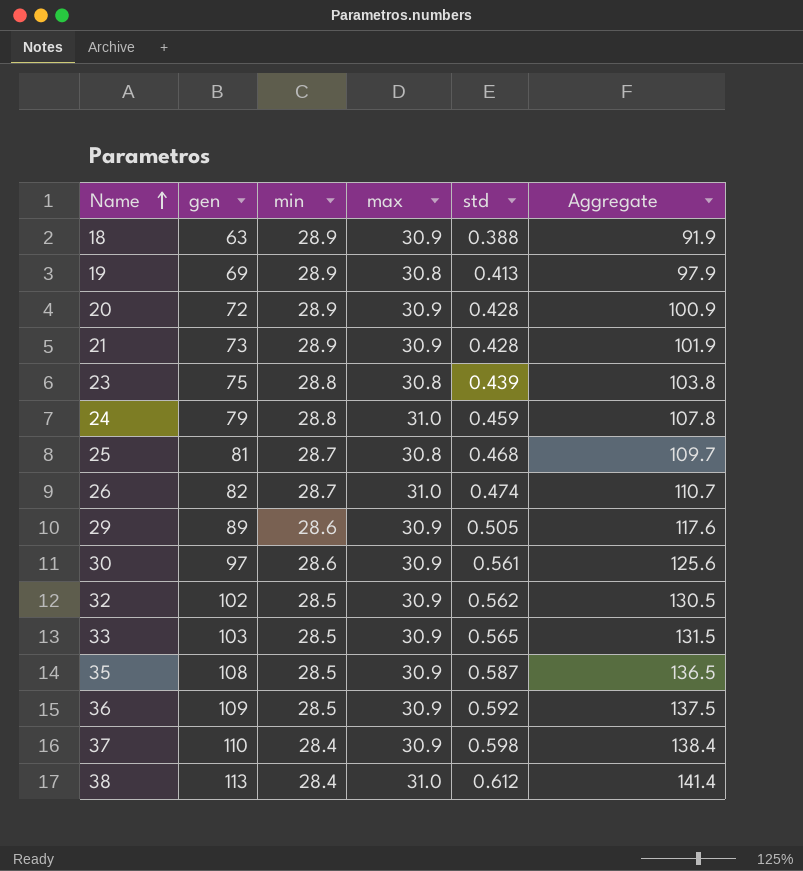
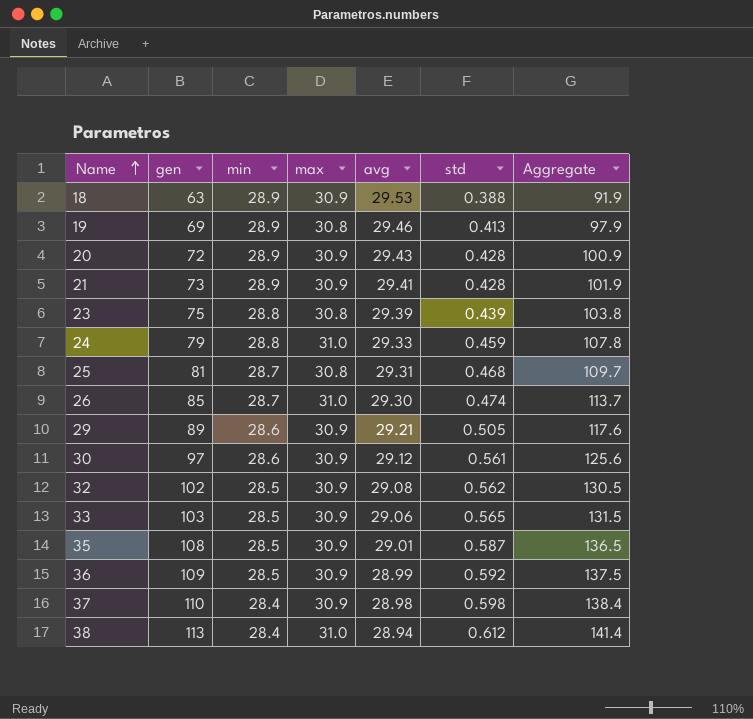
column avg | position: none -> 5
26 | gen: 82 -> 85
26 | Aggregate: 110.7 -> 113.7

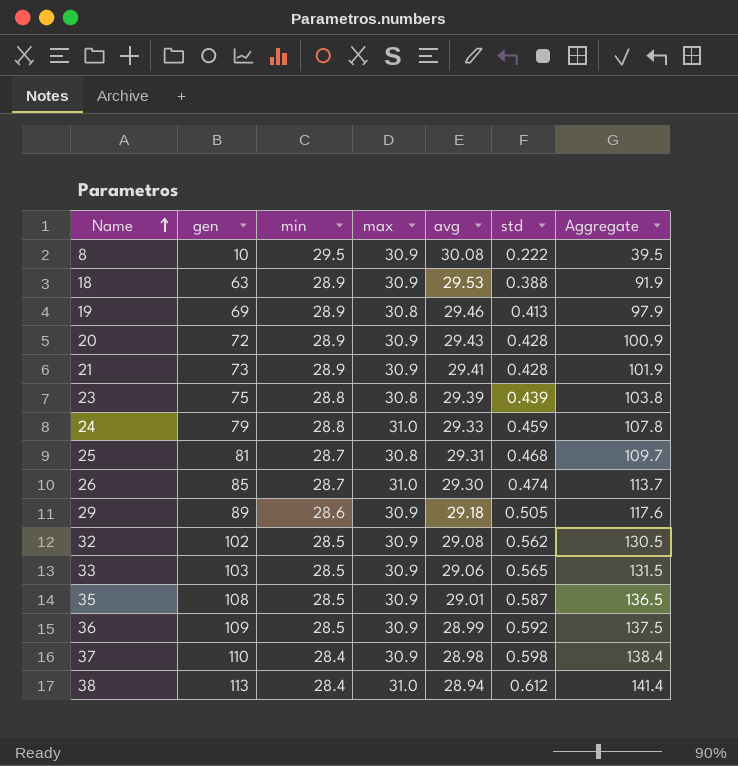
row 30: 97 | 28.6 | 30.9 | 29.12 | 0.561 | 125.6 -> none
row 8: none -> 10 | 29.5 | 30.9 | 30.08 | 0.222 | 39.5
29 | avg: 29.21 -> 29.18

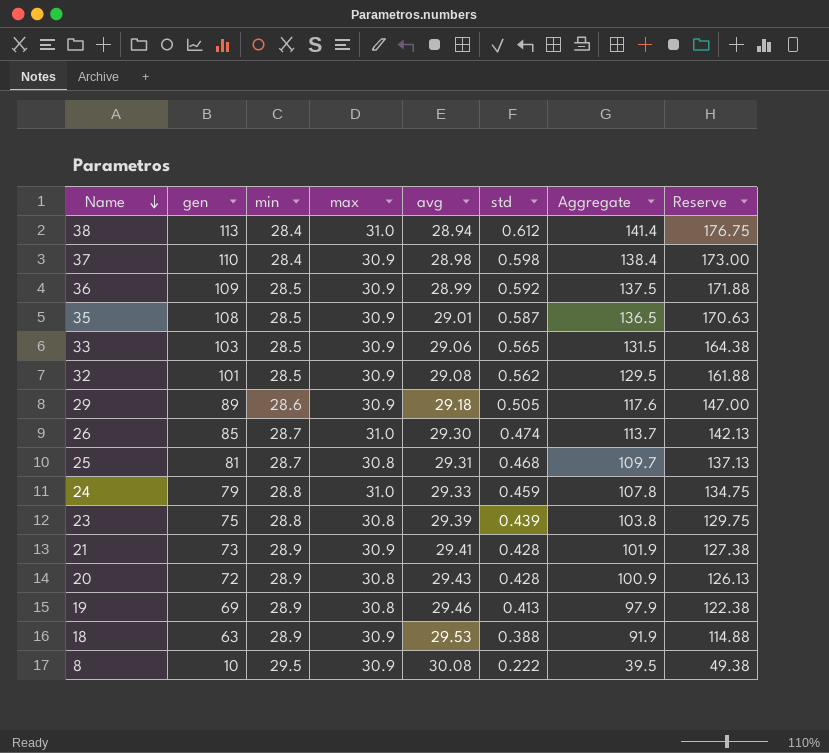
row order: Name ascending -> Name descending
column Reserve | formula: none -> [Aggregate] * 1.25
32 | gen: 102 -> 101
32 | Aggregate: 130.5 -> 129.5
20 | max: 30.9 -> 30.8

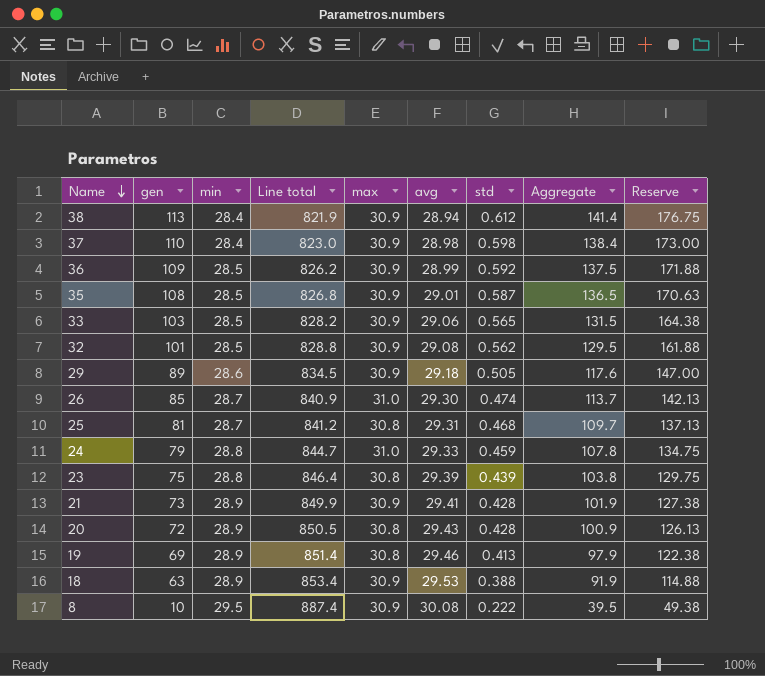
column Line total | formula: none -> [min] * [avg]
38 | max: 31.0 -> 30.9

